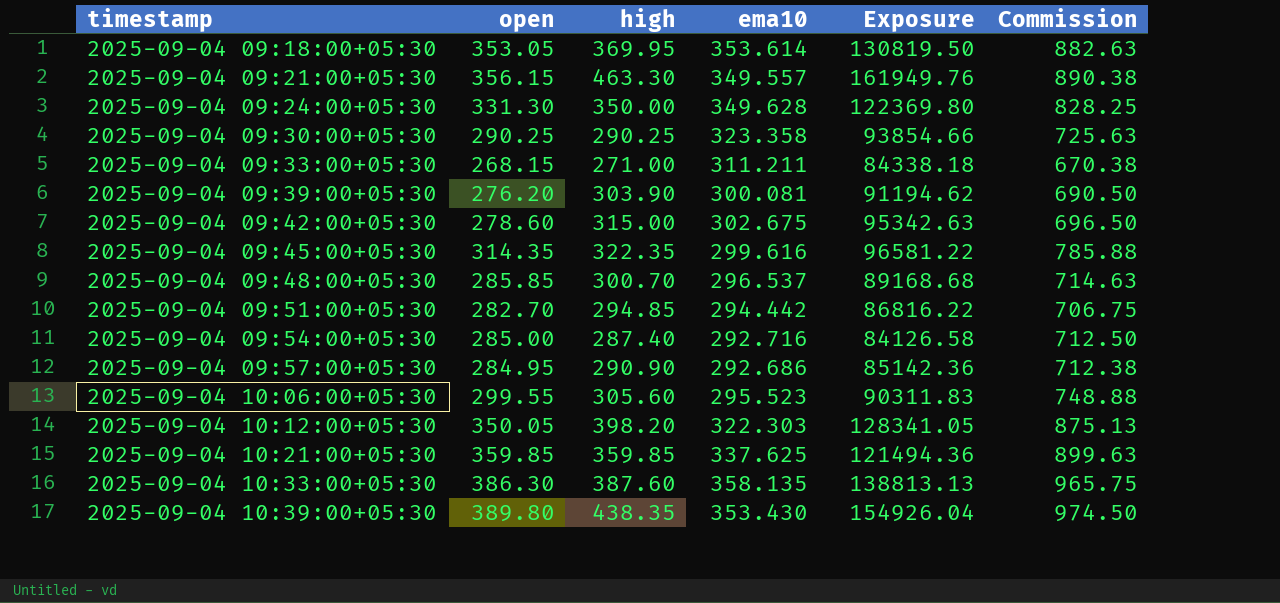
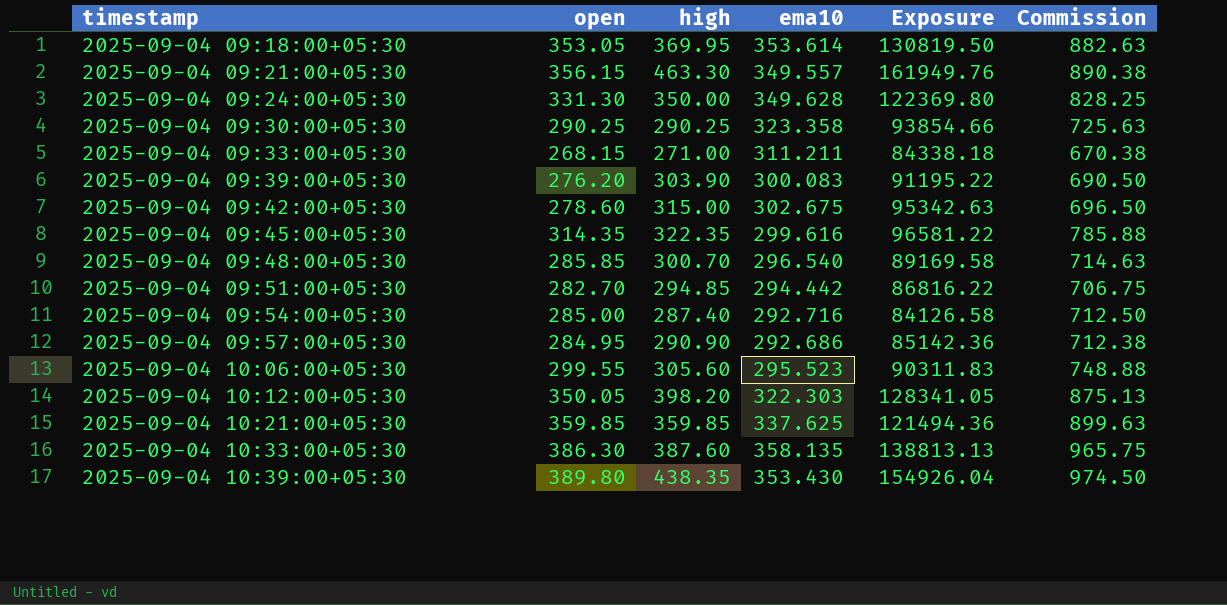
2025-09-04 09:39:00+05:30 | ema10: 300.081 -> 300.083
2025-09-04 09:39:00+05:30 | Exposure: 91194.62 -> 91195.22
2025-09-04 09:48:00+05:30 | ema10: 296.537 -> 296.540
2025-09-04 09:48:00+05:30 | Exposure: 89168.68 -> 89169.58

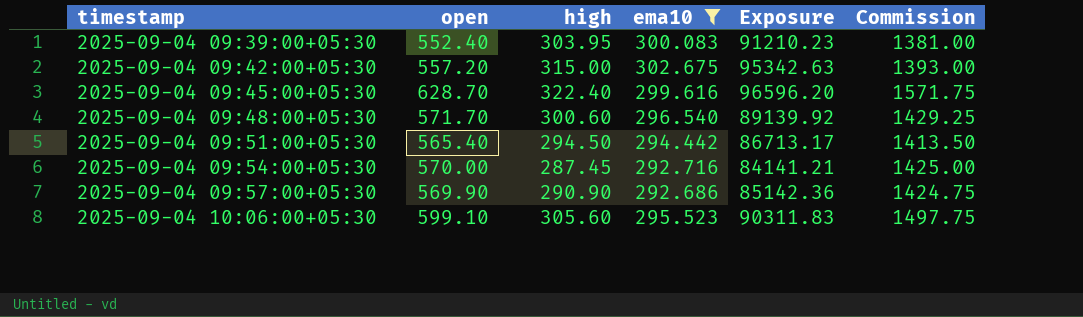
filter: none -> ema10 <= 302.675
2025-09-04 09:39:00+05:30 | open: 276.20 -> 552.40
2025-09-04 09:39:00+05:30 | high: 303.90 -> 303.95
2025-09-04 09:39:00+05:30 | Exposure: 91195.22 -> 91210.23
2025-09-04 09:39:00+05:30 | Commission: 690.50 -> 1381.00
2025-09-04 09:42:00+05:30 | open: 278.60 -> 557.20
2025-09-04 09:42:00+05:30 | Commission: 696.50 -> 1393.00
2025-09-04 09:45:00+05:30 | open: 314.35 -> 628.70
2025-09-04 09:45:00+05:30 | high: 322.35 -> 322.40
2025-09-04 09:45:00+05:30 | Exposure: 96581.22 -> 96596.20
2025-09-04 09:45:00+05:30 | Commission: 785.88 -> 1571.75
2025-09-04 09:48:00+05:30 | open: 285.85 -> 571.70
2025-09-04 09:48:00+05:30 | high: 300.70 -> 300.60
2025-09-04 09:48:00+05:30 | Exposure: 89169.58 -> 89139.92
2025-09-04 09:48:00+05:30 | Commission: 714.63 -> 1429.25
2025-09-04 09:51:00+05:30 | open: 282.70 -> 565.40
2025-09-04 09:51:00+05:30 | high: 294.85 -> 294.50
2025-09-04 09:51:00+05:30 | Exposure: 86816.22 -> 86713.17
2025-09-04 09:51:00+05:30 | Commission: 706.75 -> 1413.50
2025-09-04 09:54:00+05:30 | open: 285.00 -> 570.00
2025-09-04 09:54:00+05:30 | high: 287.40 -> 287.45
2025-09-04 09:54:00+05:30 | Exposure: 84126.58 -> 84141.21
2025-09-04 09:54:00+05:30 | Commission: 712.50 -> 1425.00
2025-09-04 09:57:00+05:30 | open: 284.95 -> 569.90
2025-09-04 09:57:00+05:30 | Commission: 712.38 -> 1424.75
2025-09-04 10:06:00+05:30 | open: 299.55 -> 599.10
2025-09-04 10:06:00+05:30 | Commission: 748.88 -> 1497.75

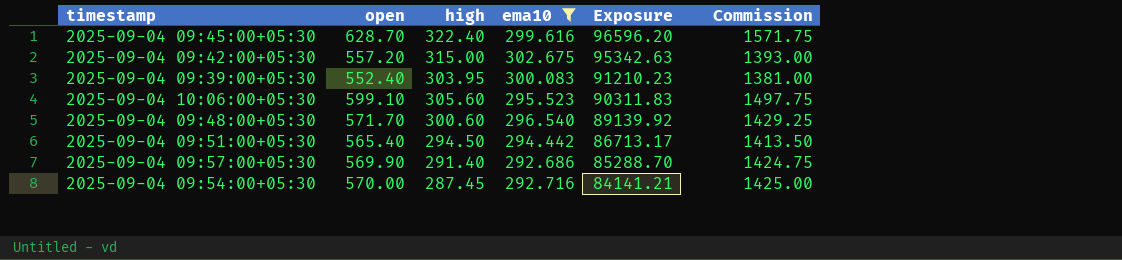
row order: timestamp ascending -> Exposure descending
2025-09-04 09:57:00+05:30 | high: 290.90 -> 291.40
2025-09-04 09:57:00+05:30 | Exposure: 85142.36 -> 85288.70

